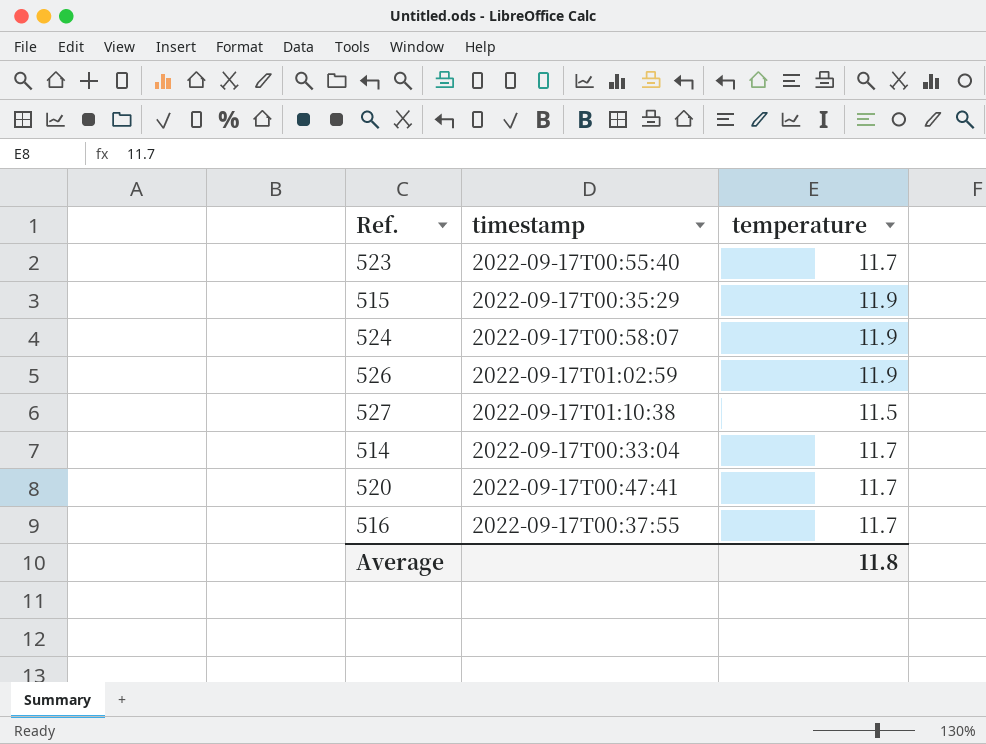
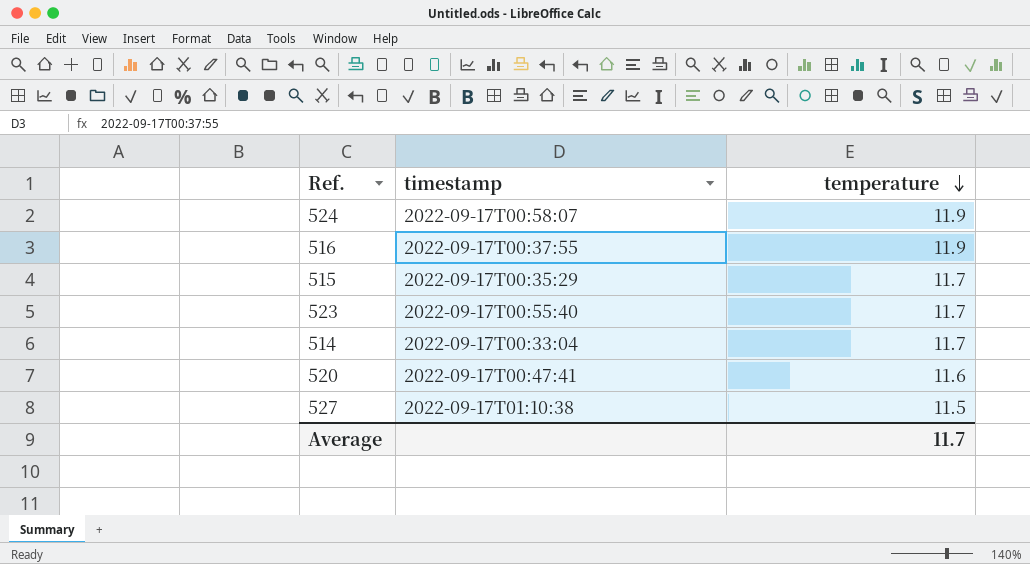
row order: none -> temperature descending
row 526: 2022-09-17T01:02:59 | 11.9 -> none
516 | temperature: 11.7 -> 11.9
515 | temperature: 11.9 -> 11.7
520 | temperature: 11.7 -> 11.6
Average | temperature: 11.8 -> 11.7

